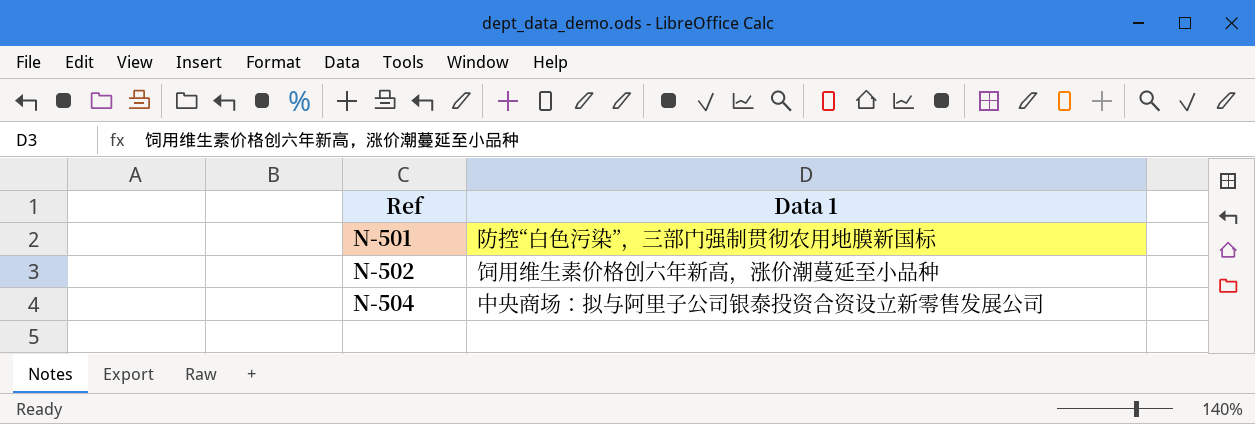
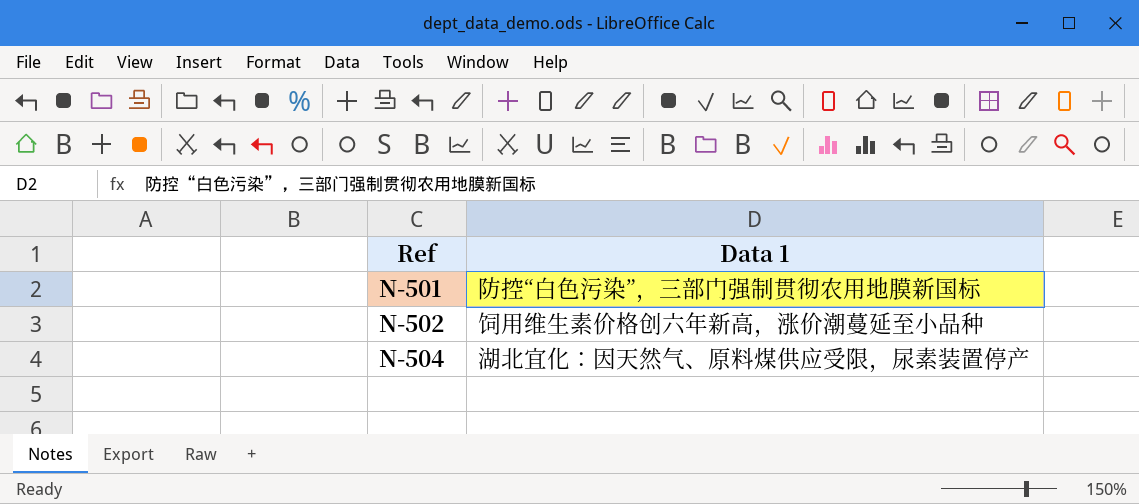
N-504 | Data 1: 中央商场：拟与阿里子公司银泰投资合资设立新零售发展公司 -> 湖北宜化：因天然气、原料煤供应受限，尿素装置停产

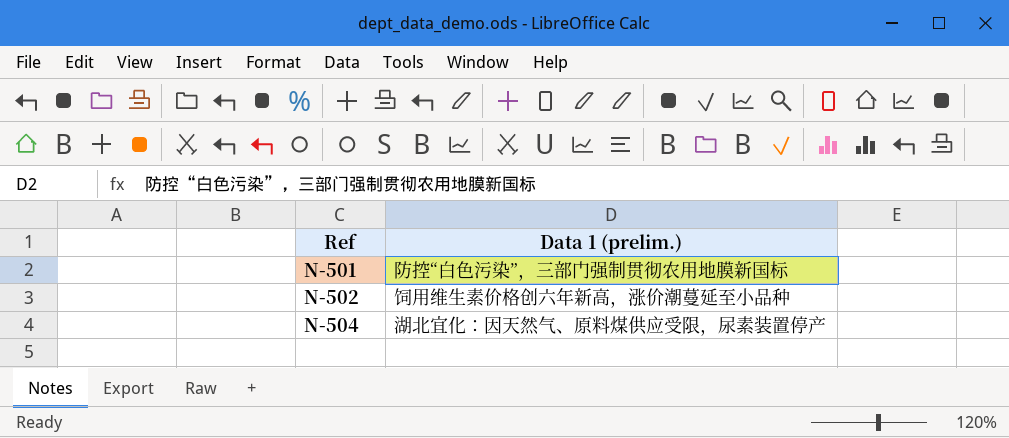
column name: Data 1 -> Data 1 (prelim.)

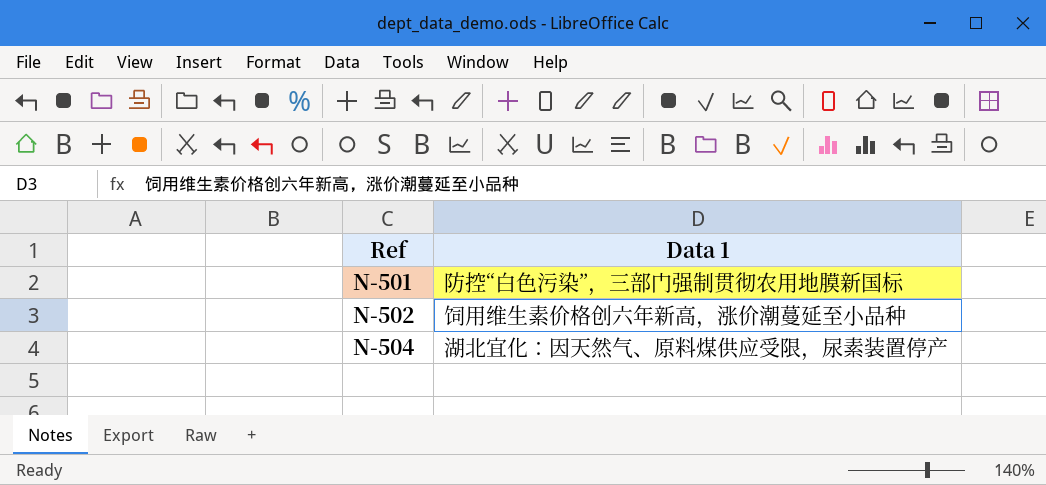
column name: Data 1 (prelim.) -> Data 1

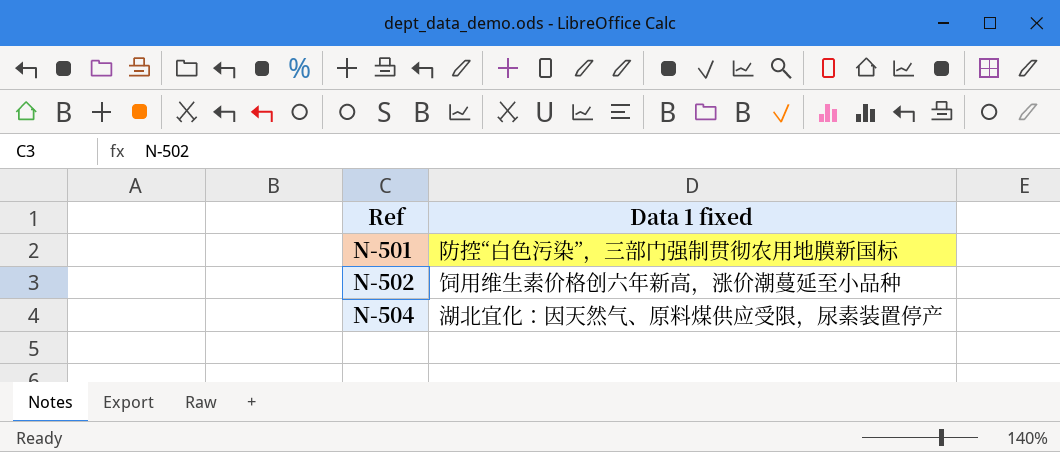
column name: Data 1 -> Data 1 fixed

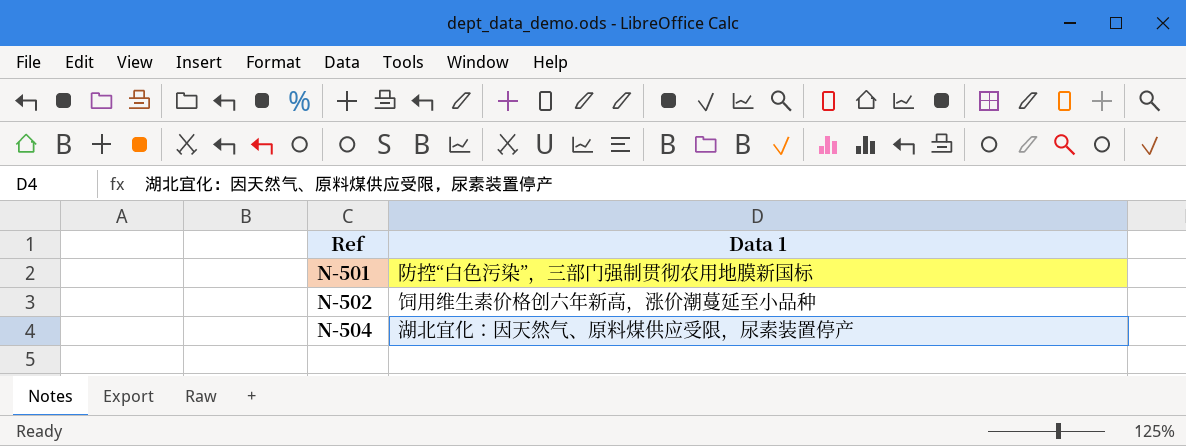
column name: Data 1 fixed -> Data 1

